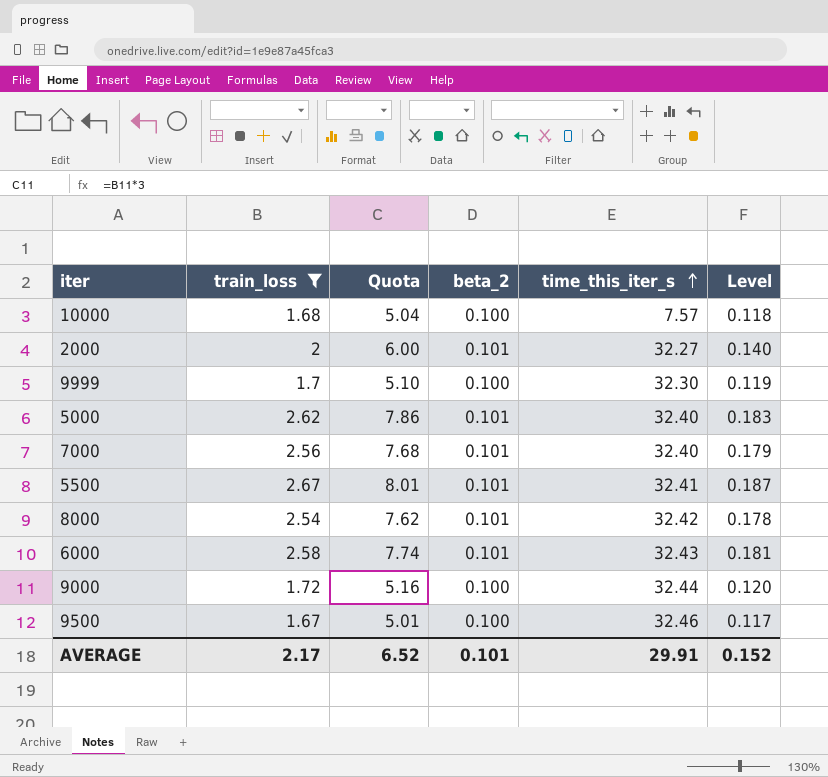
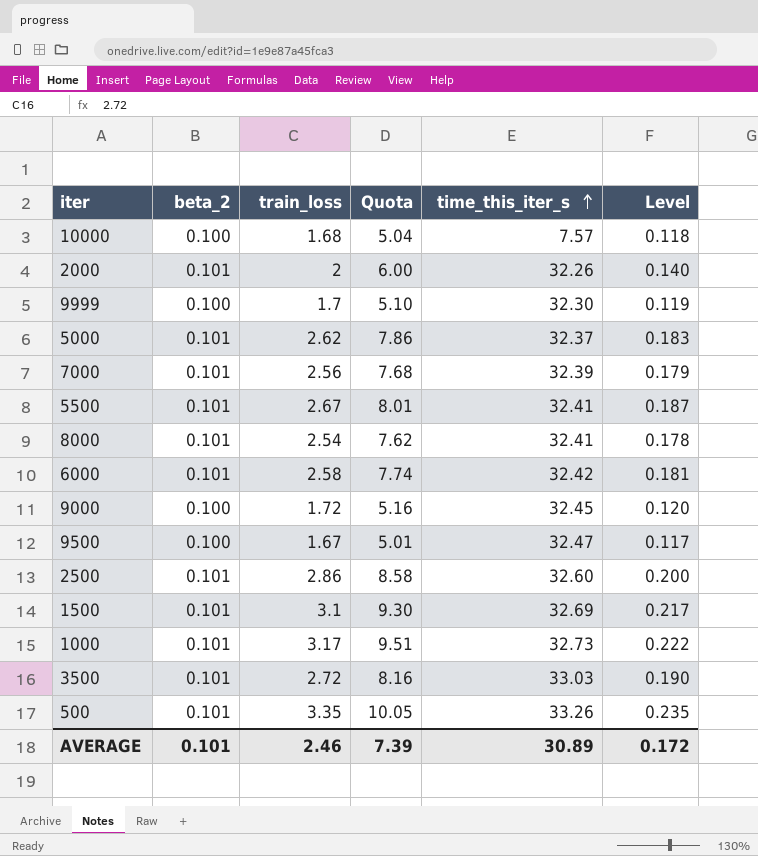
filter: train_loss <= 2.67 -> none
column beta_2 | position: 4 -> 2
2000 | time_this_iter_s: 32.27 -> 32.26
5000 | time_this_iter_s: 32.40 -> 32.37
7000 | time_this_iter_s: 32.40 -> 32.39
8000 | time_this_iter_s: 32.42 -> 32.41
6000 | time_this_iter_s: 32.43 -> 32.42
9000 | time_this_iter_s: 32.44 -> 32.45
9500 | time_this_iter_s: 32.46 -> 32.47
AVERAGE | train_loss: 2.17 -> 2.46
AVERAGE | Quota: 6.52 -> 7.39
AVERAGE | time_this_iter_s: 29.91 -> 30.89
AVERAGE | Level: 0.152 -> 0.172

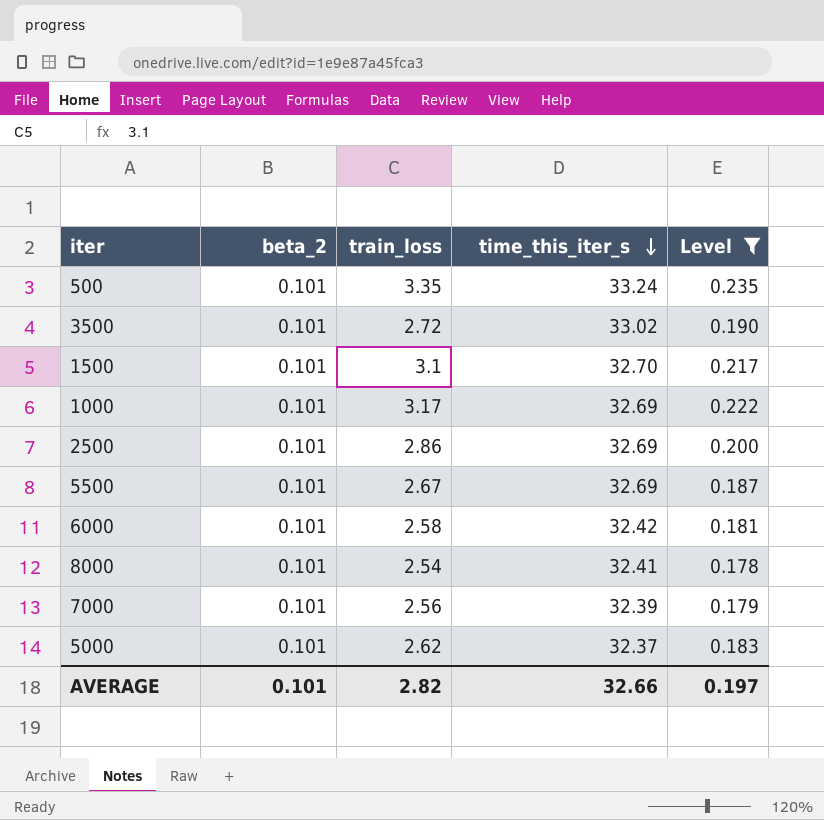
filter: none -> Level >= 0.178
row order: time_this_iter_s ascending -> time_this_iter_s descending
column Quota | formula: [train_loss] * 3 -> none
500 | time_this_iter_s: 33.26 -> 33.24
3500 | time_this_iter_s: 33.03 -> 33.02
1500 | time_this_iter_s: 32.69 -> 32.70
1000 | time_this_iter_s: 32.73 -> 32.69
2500 | time_this_iter_s: 32.60 -> 32.69
5500 | time_this_iter_s: 32.41 -> 32.69
AVERAGE | train_loss: 2.46 -> 2.82
AVERAGE | time_this_iter_s: 30.89 -> 32.66
AVERAGE | Level: 0.172 -> 0.197

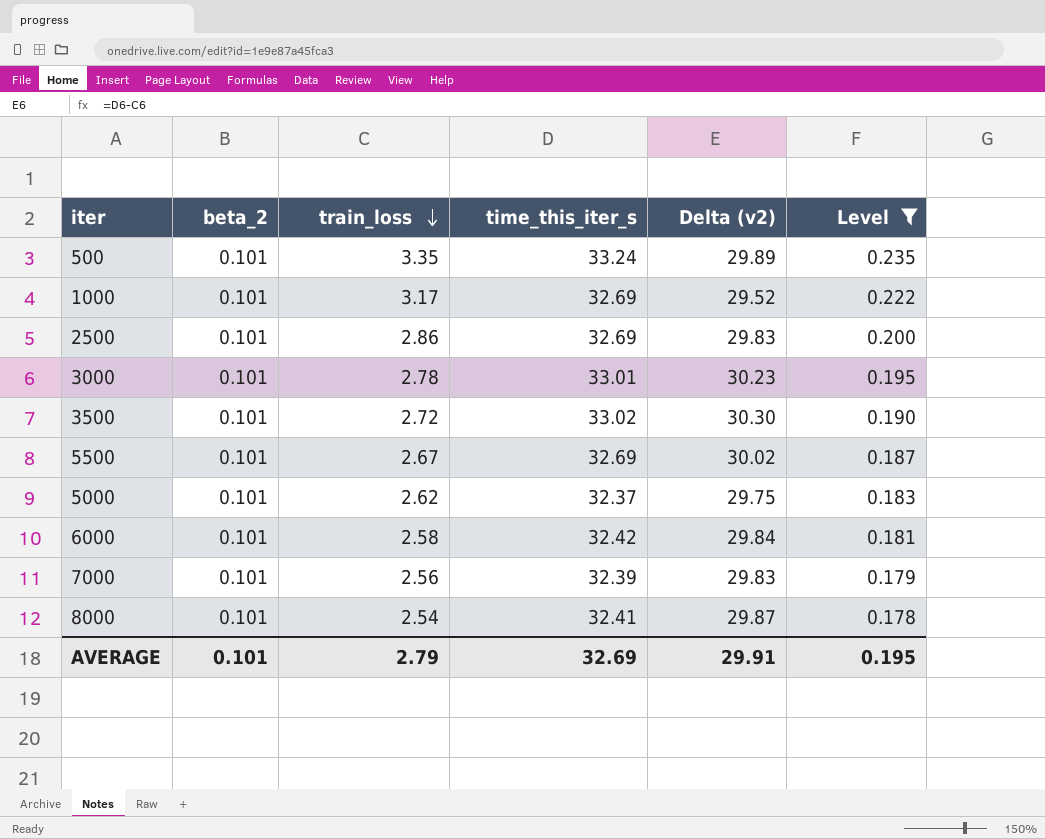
row order: time_this_iter_s descending -> train_loss descending
column Delta (v2) | formula: none -> [time_this_iter_s] - [train_loss]
row 1500: 0.101 | 3.1 | 32.70 | 0.217 -> none
row 3000: none -> 0.101 | 2.78 | 33.01 | 30.23 | 0.195
AVERAGE | train_loss: 2.82 -> 2.79
AVERAGE | time_this_iter_s: 32.66 -> 32.69
AVERAGE | Level: 0.197 -> 0.195

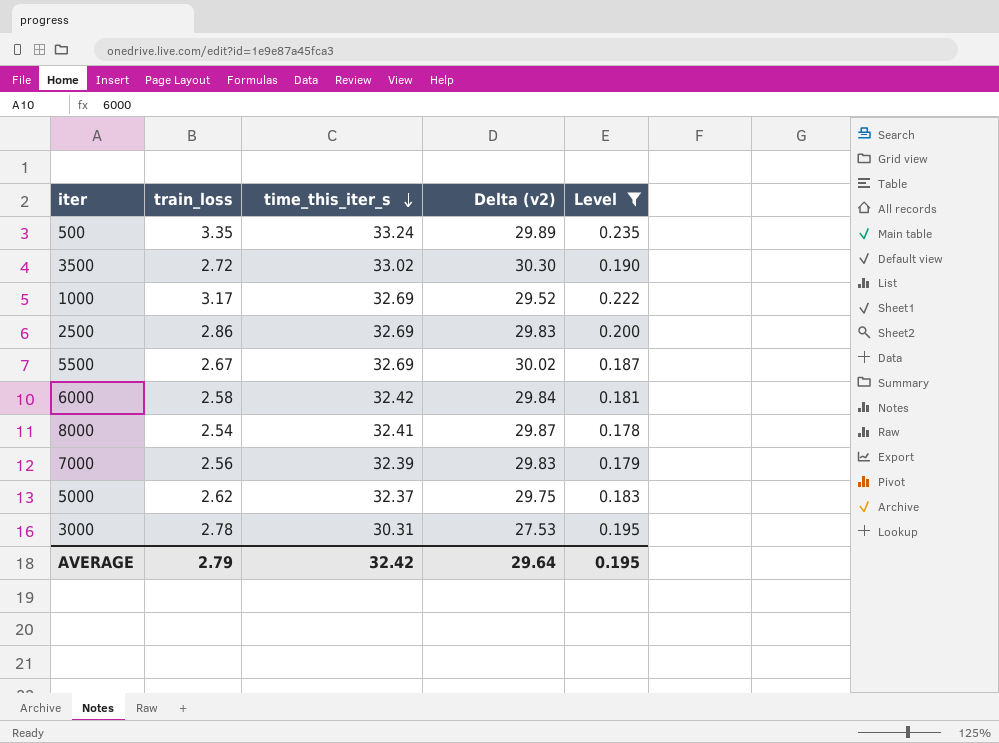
row order: train_loss descending -> time_this_iter_s descending
column beta_2 | position: 2 -> none
3000 | time_this_iter_s: 33.01 -> 30.31
3000 | Delta (v2): 30.23 -> 27.53
AVERAGE | time_this_iter_s: 32.69 -> 32.42
AVERAGE | Delta (v2): 29.91 -> 29.64

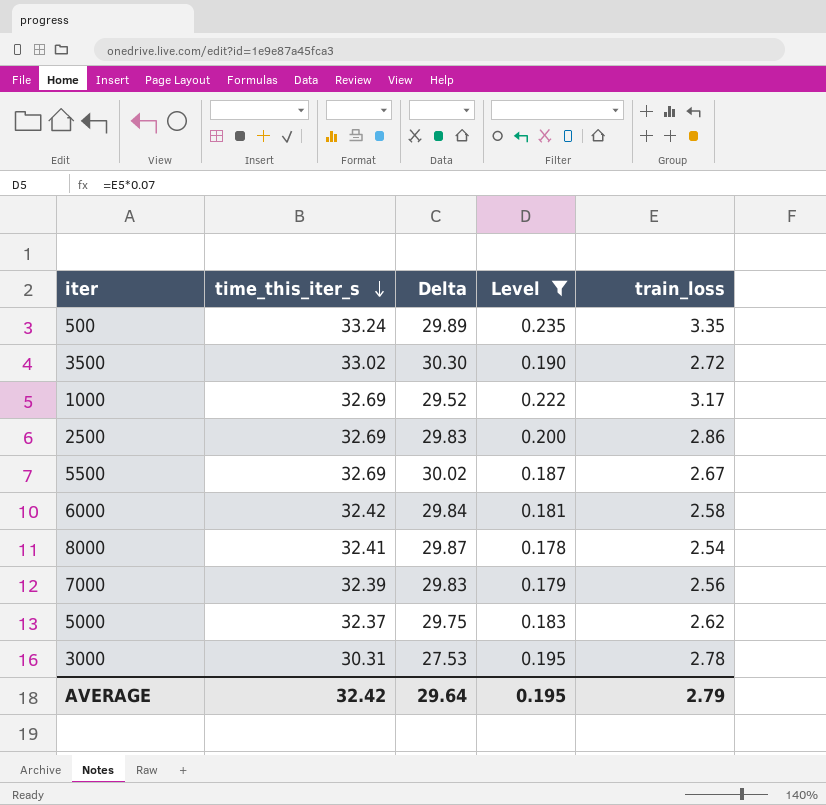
column name: Delta (v2) -> Delta
column train_loss | position: 2 -> 5

